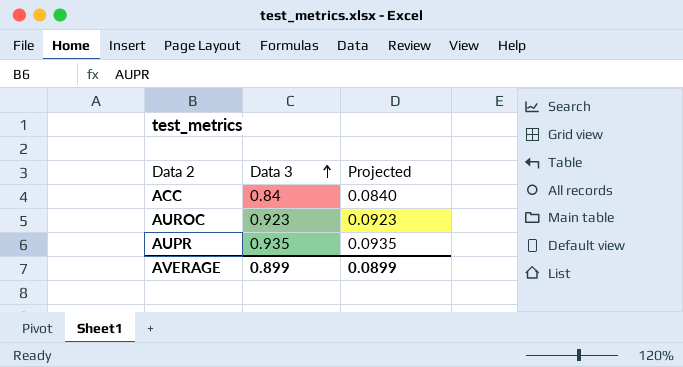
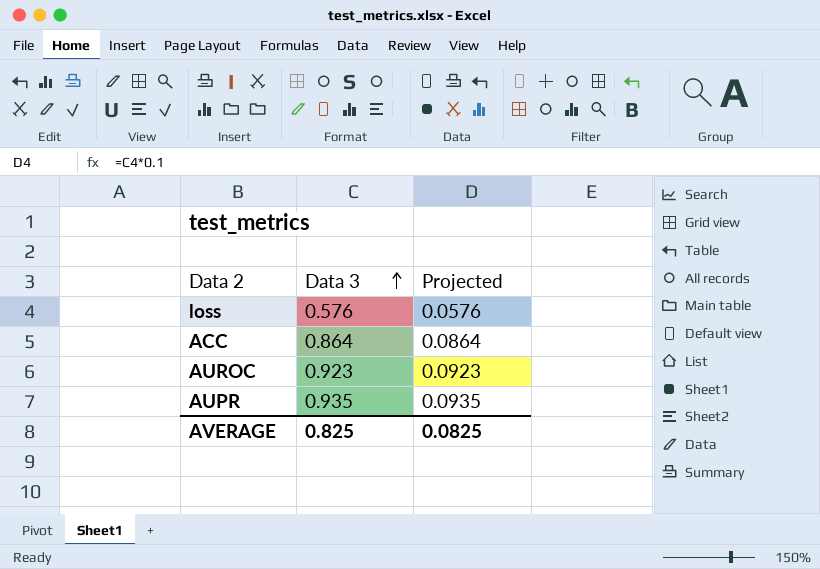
row loss: none -> 0.576 | 0.0576
ACC | Data 3: 0.84 -> 0.864
ACC | Projected: 0.0840 -> 0.0864
AVERAGE | Data 3: 0.899 -> 0.825
AVERAGE | Projected: 0.0899 -> 0.0825

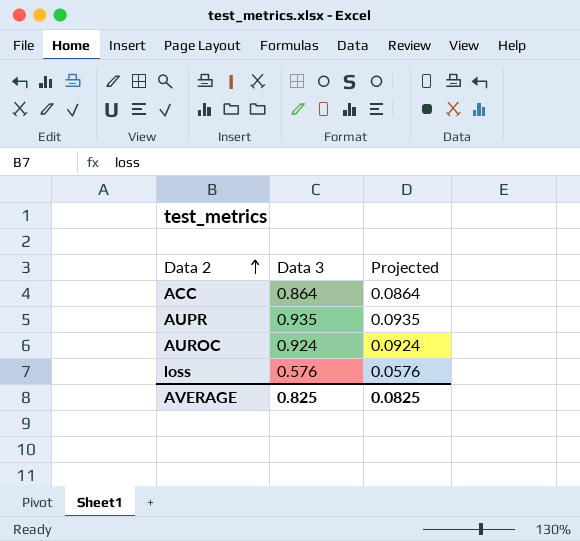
row order: Data 3 ascending -> Data 2 ascending
AUROC | Data 3: 0.923 -> 0.924
AUROC | Projected: 0.0923 -> 0.0924

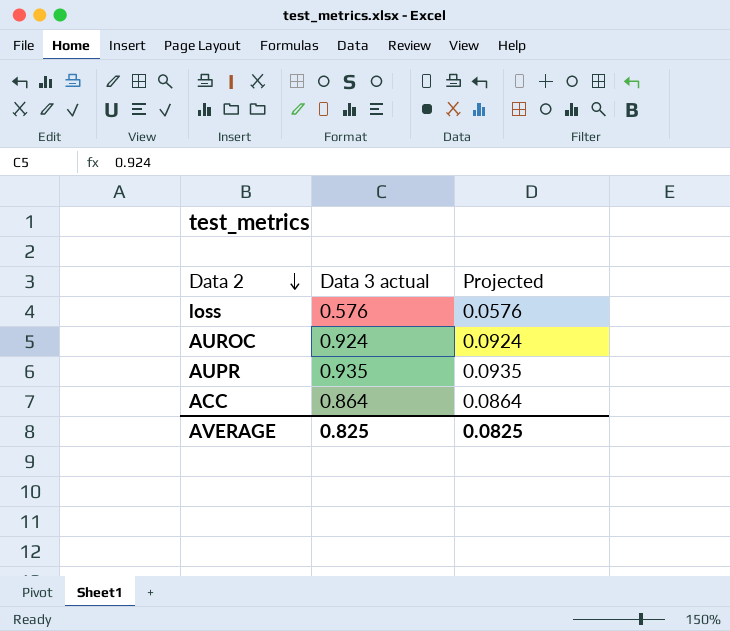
row order: Data 2 ascending -> Data 2 descending
column name: Data 3 -> Data 3 actual

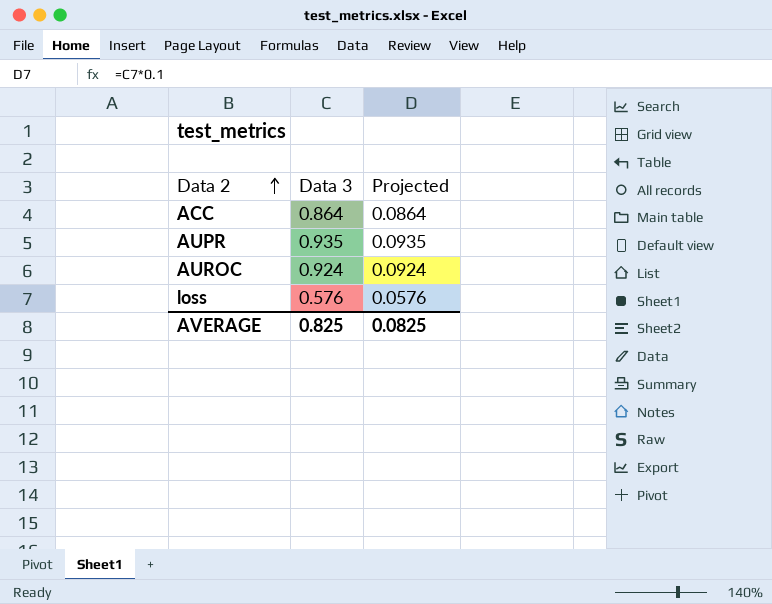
row order: Data 2 descending -> Data 2 ascending
column name: Data 3 actual -> Data 3

